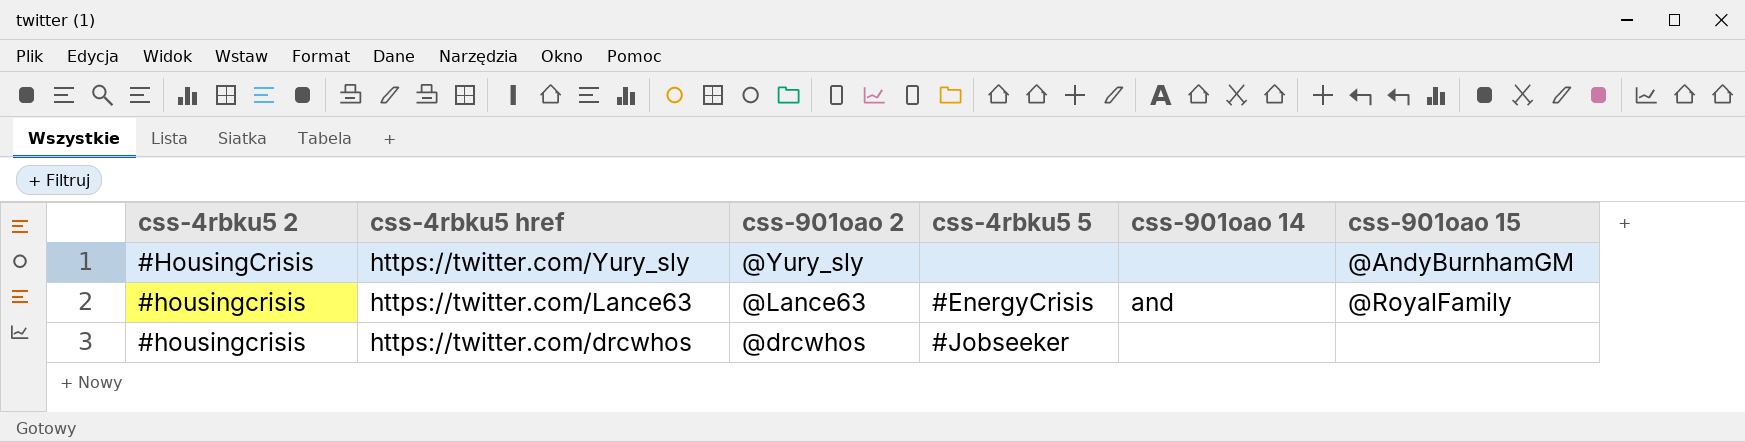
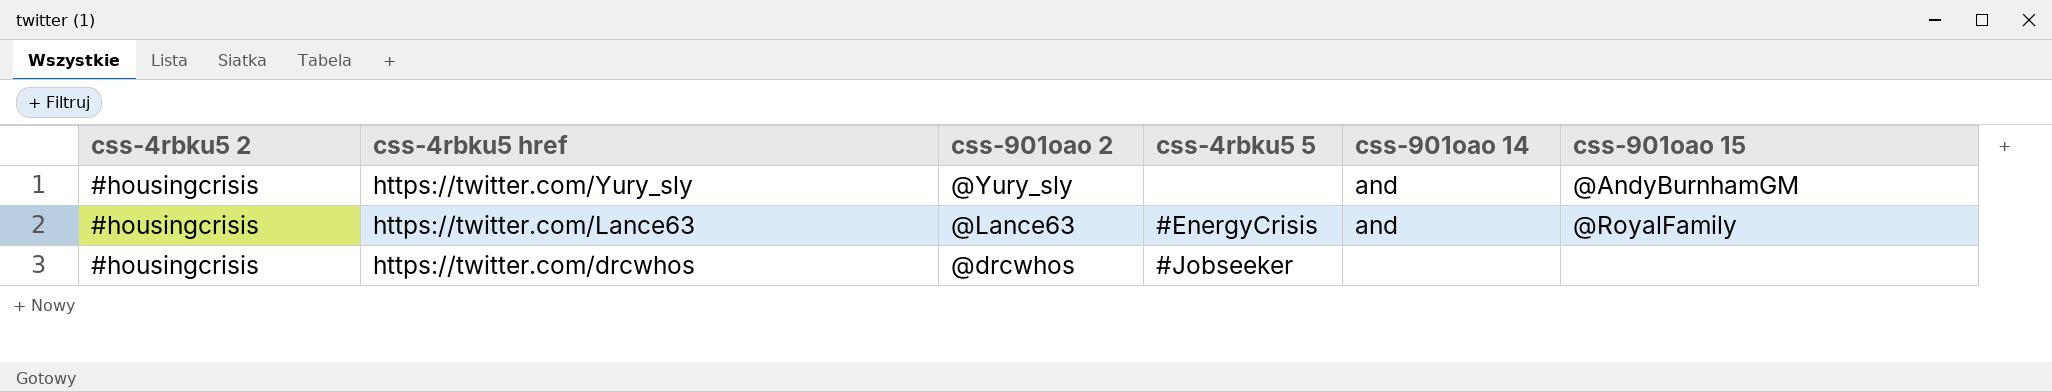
https://twitter.com/Yury_sly | css-4rbku5 2: #HousingCrisis -> #housingcrisis
https://twitter.com/Yury_sly | css-901oao 14: none -> and

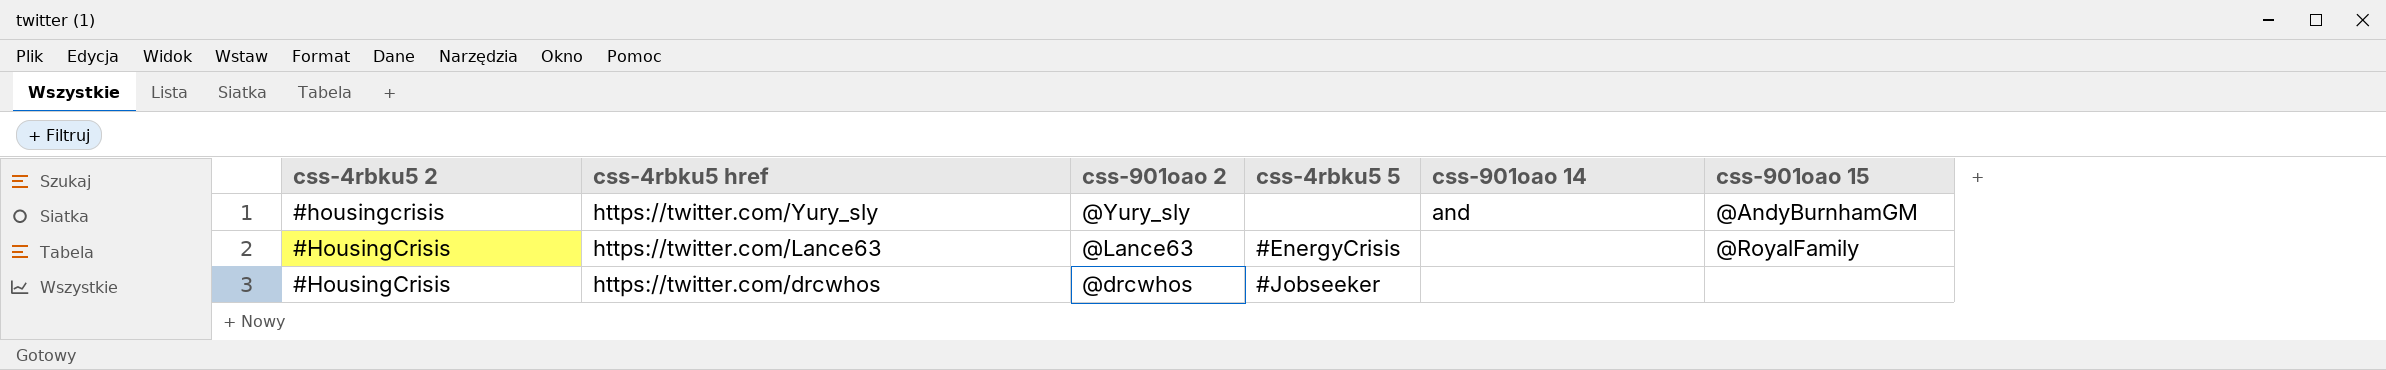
https://twitter.com/Lance63 | css-4rbku5 2: #housingcrisis -> #HousingCrisis
https://twitter.com/Lance63 | css-901oao 14: and -> none
https://twitter.com/drcwhos | css-4rbku5 2: #housingcrisis -> #HousingCrisis

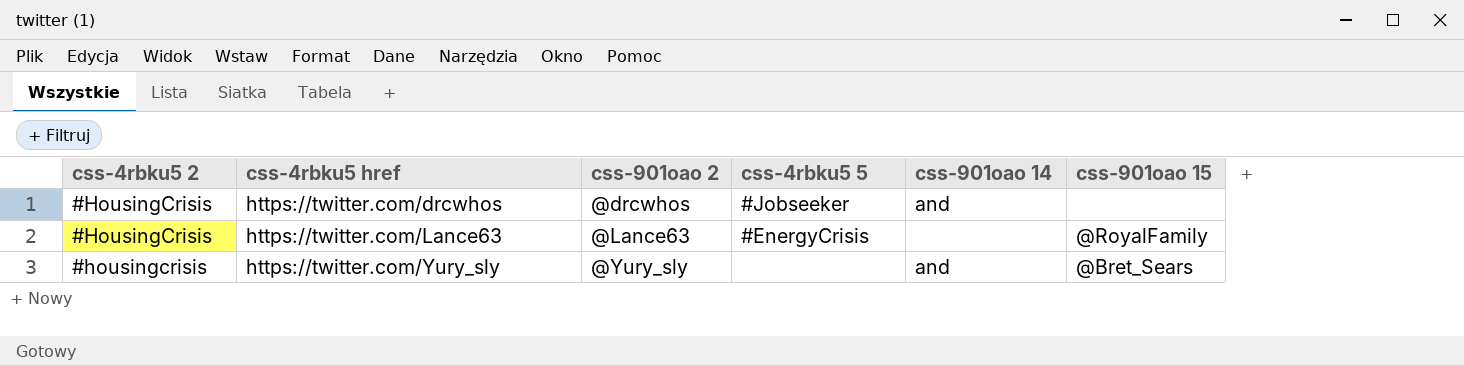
row order: css-4rbku5 href descending -> css-4rbku5 href ascending
https://twitter.com/drcwhos | css-901oao 14: none -> and
https://twitter.com/Yury_sly | css-901oao 15: @AndyBurnhamGM -> @Bret_Sears

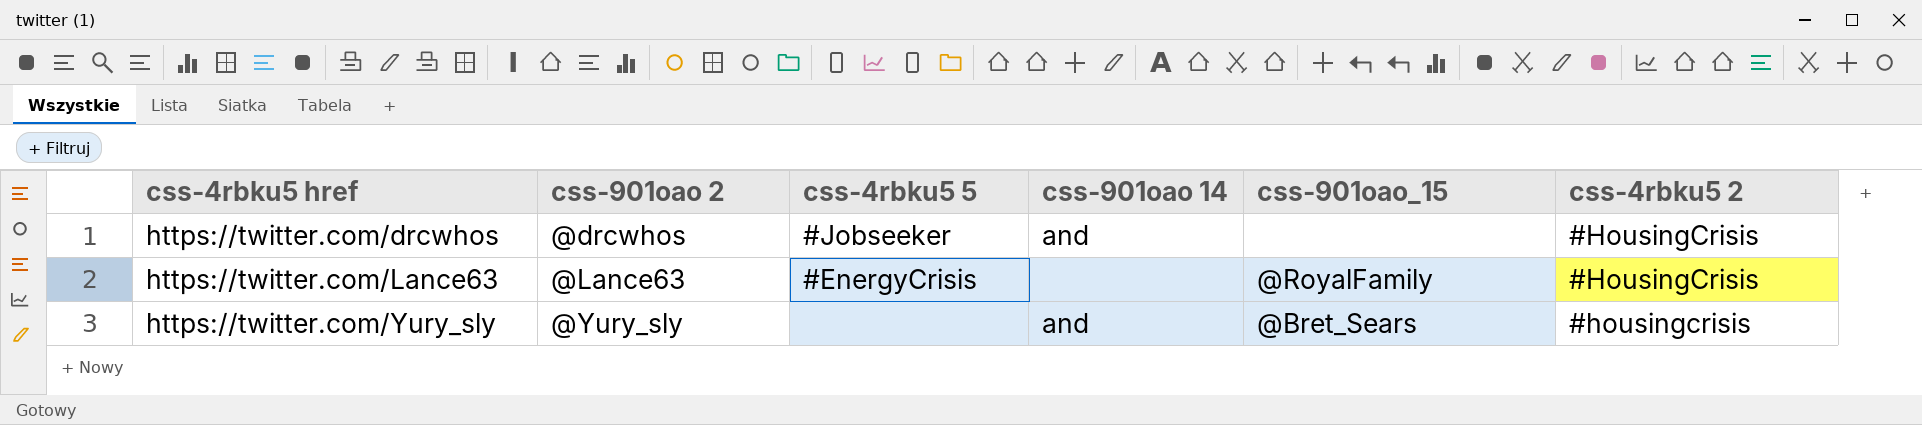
column name: css-901oao 15 -> css-901oao_15
column css-4rbku5 2 | position: 1 -> 6

